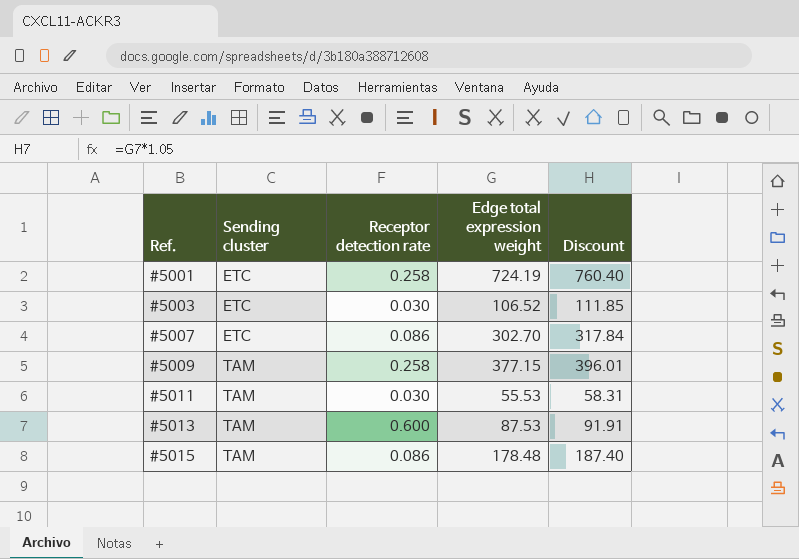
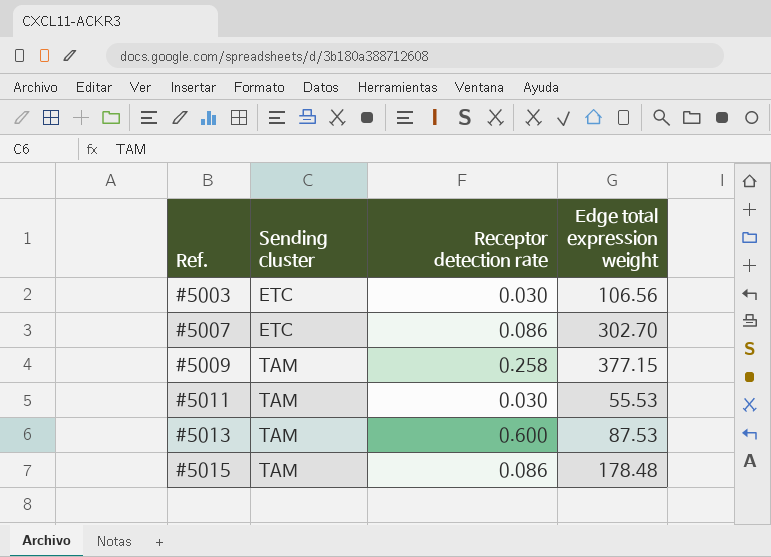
column Discount | formula: [Edge total expression weight] * 1.05 -> none
row #5001: ETC | 0.258 | 724.19 | 760.40 -> none
#5003 | Edge total expression weight: 106.52 -> 106.56

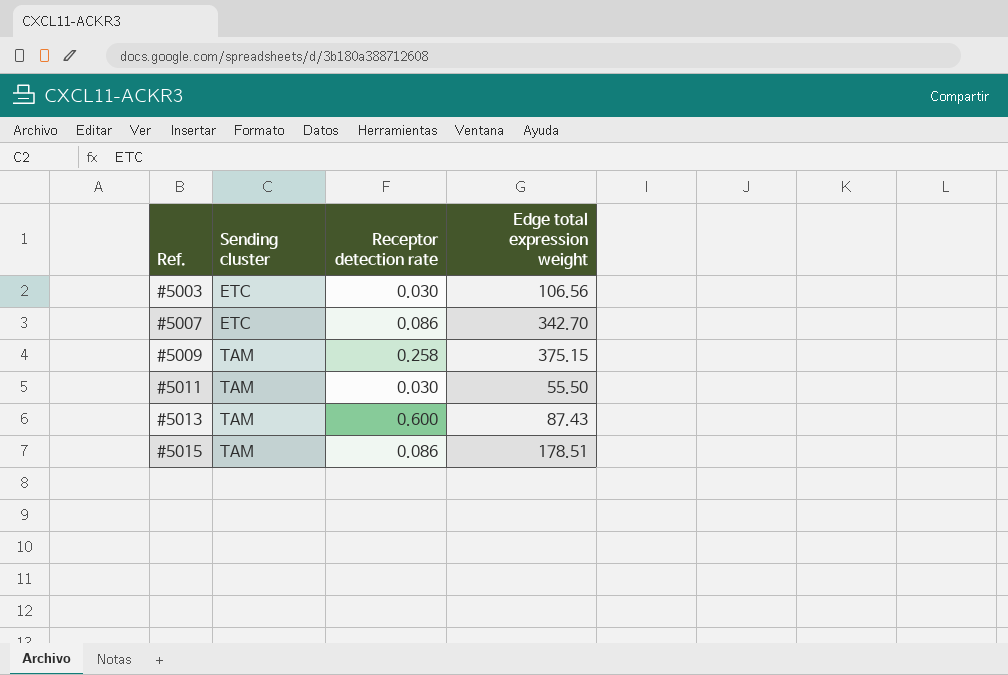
#5007 | Edge total expression weight: 302.70 -> 342.70
#5009 | Edge total expression weight: 377.15 -> 375.15
#5011 | Edge total expression weight: 55.53 -> 55.50
#5013 | Edge total expression weight: 87.53 -> 87.43
#5015 | Edge total expression weight: 178.48 -> 178.51

